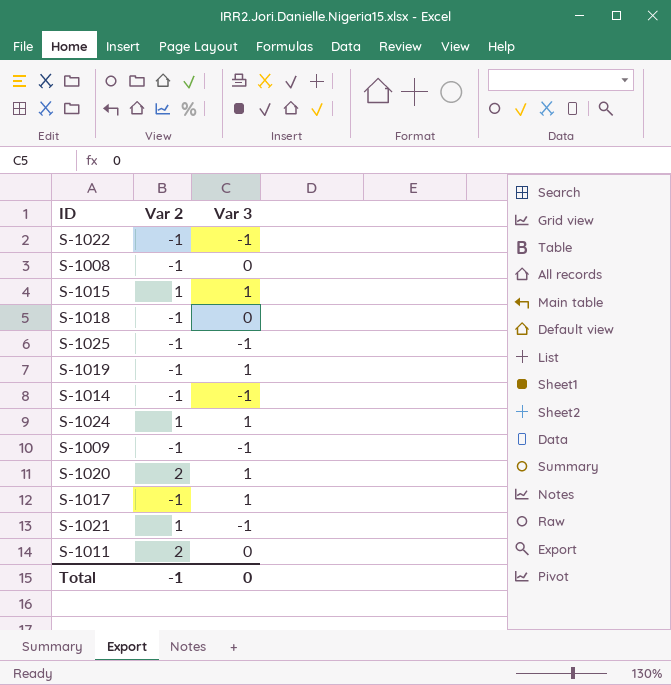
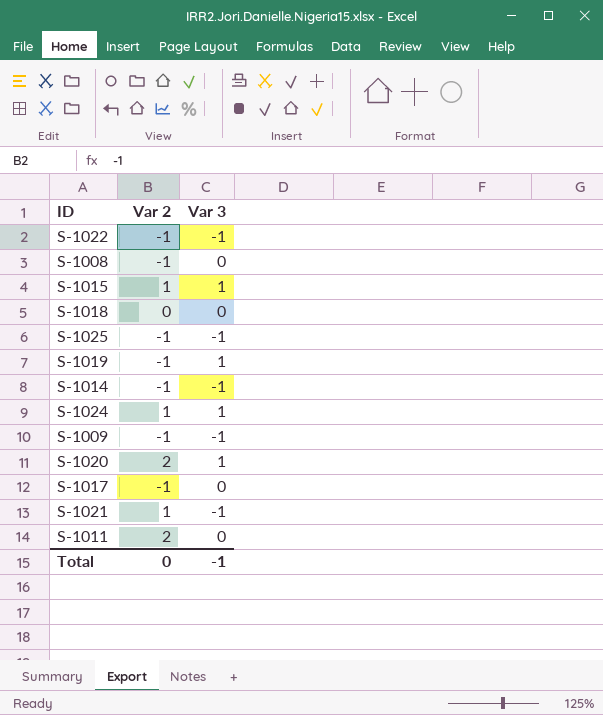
S-1018 | Var 2: -1 -> 0
S-1017 | Var 3: 1 -> 0
Total | Var 2: -1 -> 0
Total | Var 3: 0 -> -1

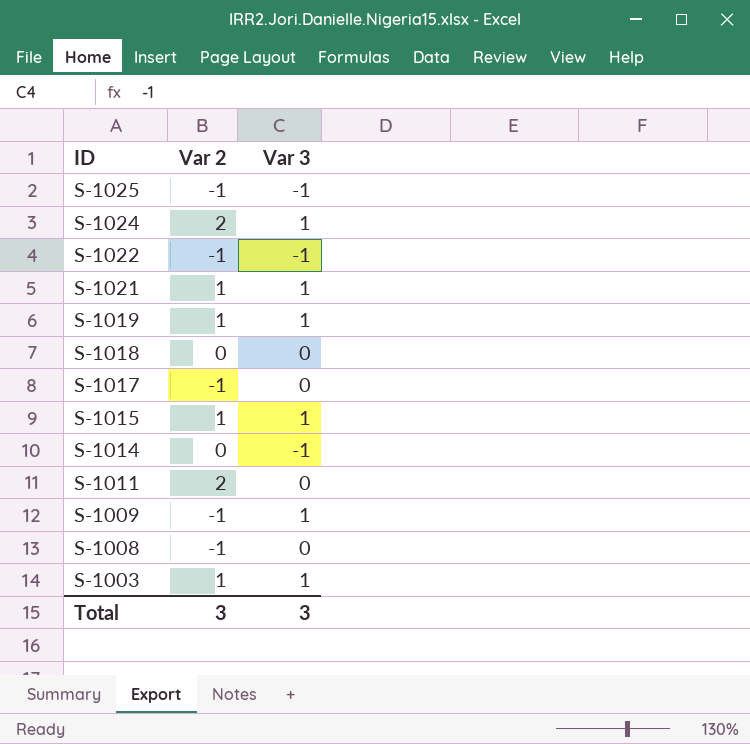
row order: none -> ID descending
row S-1020: 2 | 1 -> none
S-1024 | Var 2: 1 -> 2
S-1021 | Var 3: -1 -> 1
S-1019 | Var 2: -1 -> 1
S-1014 | Var 2: -1 -> 0
S-1009 | Var 3: -1 -> 1
row S-1003: none -> 1 | 1
Total | Var 2: 0 -> 3
Total | Var 3: -1 -> 3

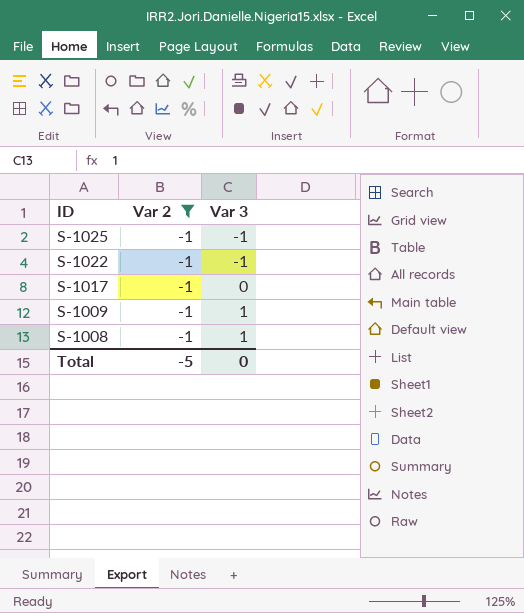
filter: none -> Var 2 = -1
S-1008 | Var 3: 0 -> 1
Total | Var 2: 3 -> -5
Total | Var 3: 3 -> 0

